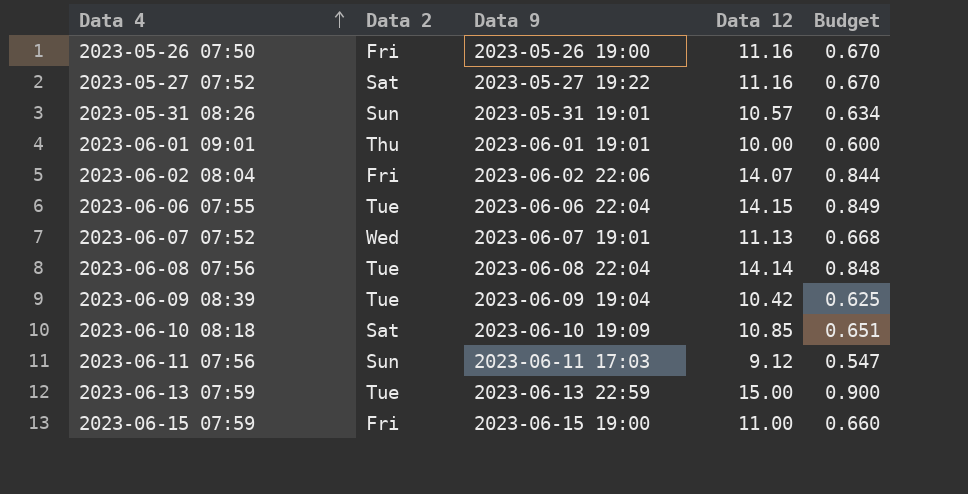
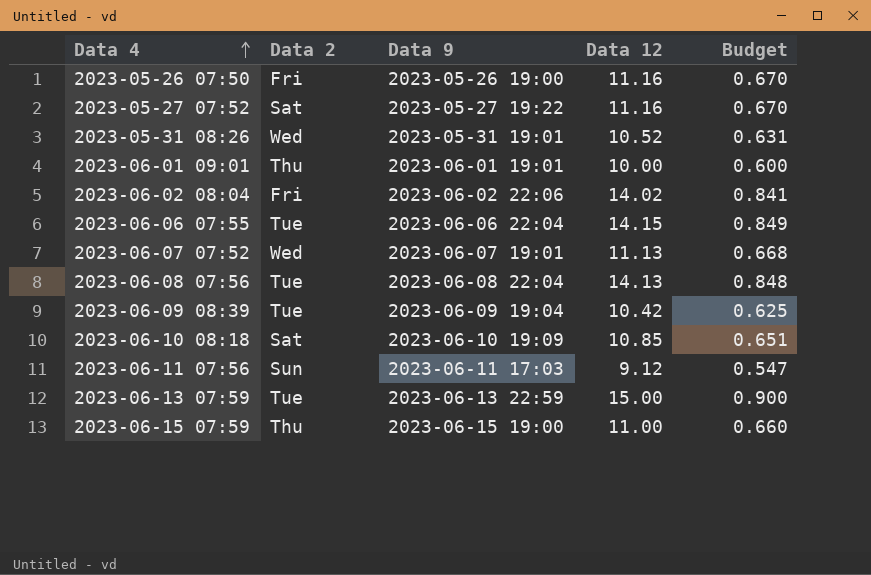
2023-05-31 08:26 | Data 2: Sun -> Wed
2023-05-31 08:26 | Data 12: 10.57 -> 10.52
2023-05-31 08:26 | Budget: 0.634 -> 0.631
2023-06-02 08:04 | Data 12: 14.07 -> 14.02
2023-06-02 08:04 | Budget: 0.844 -> 0.841
2023-06-08 07:56 | Data 12: 14.14 -> 14.13
2023-06-15 07:59 | Data 2: Fri -> Thu

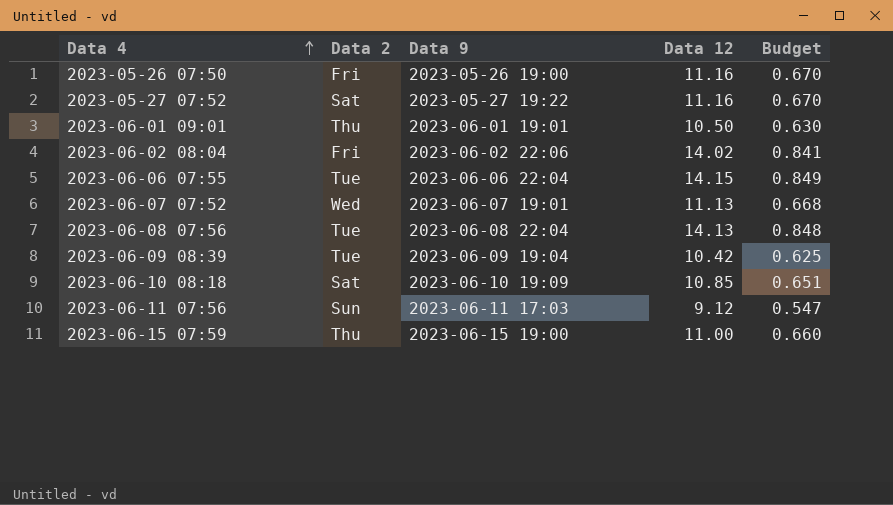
row 2023-05-31 08:26: Wed | 2023-05-31 19:01 | 10.52 | 0.631 -> none
row 2023-06-13 07:59: Tue | 2023-06-13 22:59 | 15.00 | 0.900 -> none
2023-06-01 09:01 | Data 12: 10.00 -> 10.50
2023-06-01 09:01 | Budget: 0.600 -> 0.630

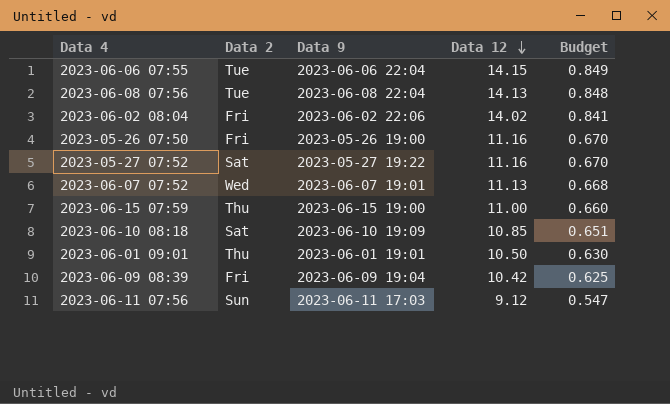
row order: Data 4 ascending -> Data 12 descending
2023-06-09 08:39 | Data 2: Tue -> Fri

